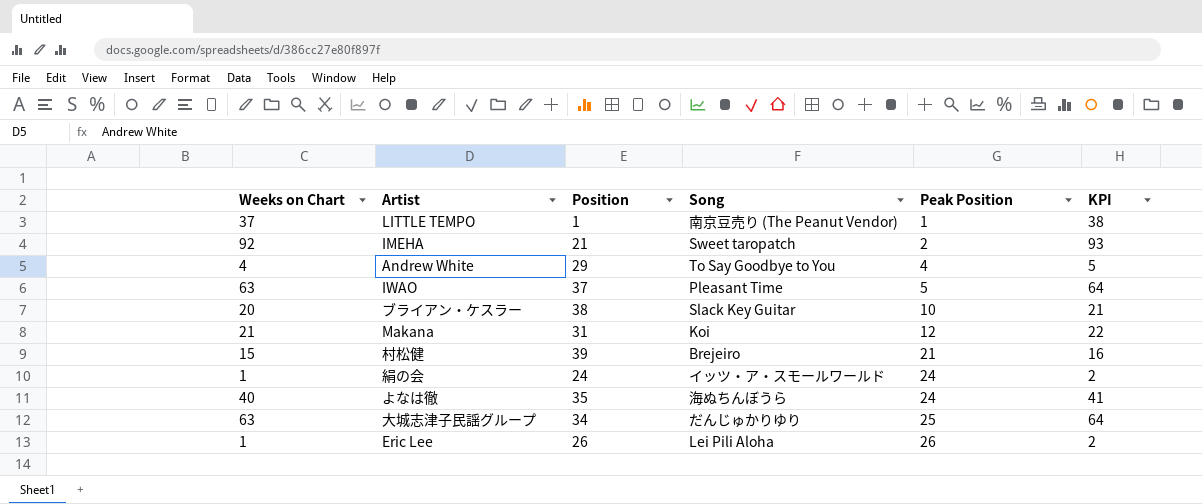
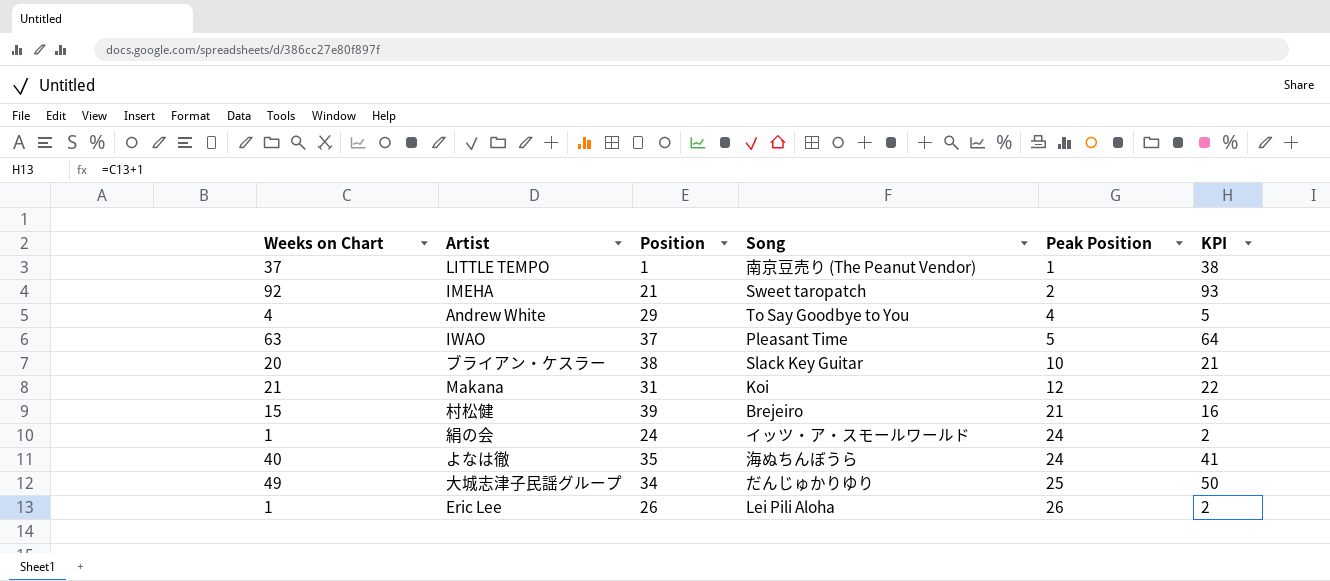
大城志津子民謡グループ | Weeks on Chart: 63 -> 49
大城志津子民謡グループ | KPI: 64 -> 50

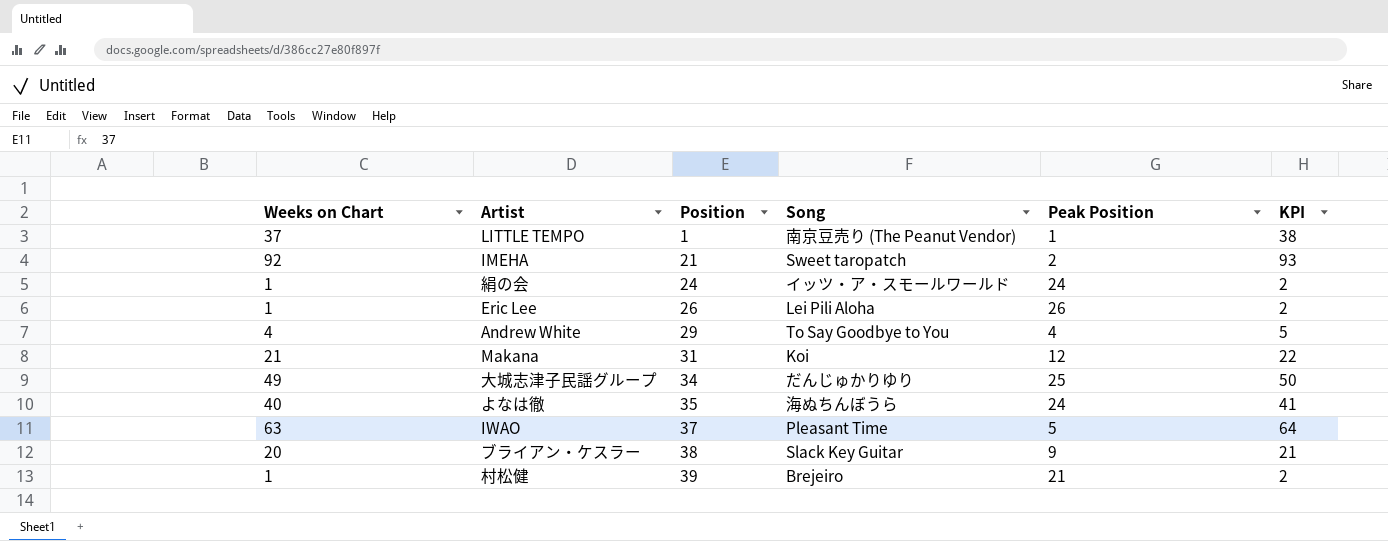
row order: Peak Position ascending -> Position ascending
ブライアン・ケスラー | Peak Position: 10 -> 9
村松健 | Weeks on Chart: 15 -> 1
村松健 | KPI: 16 -> 2

